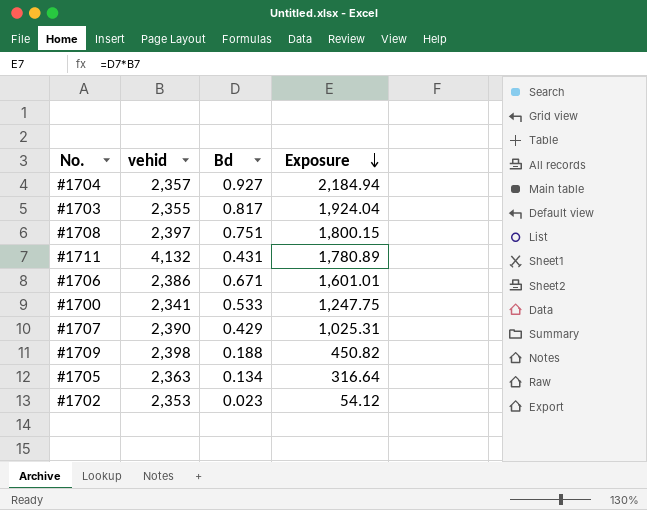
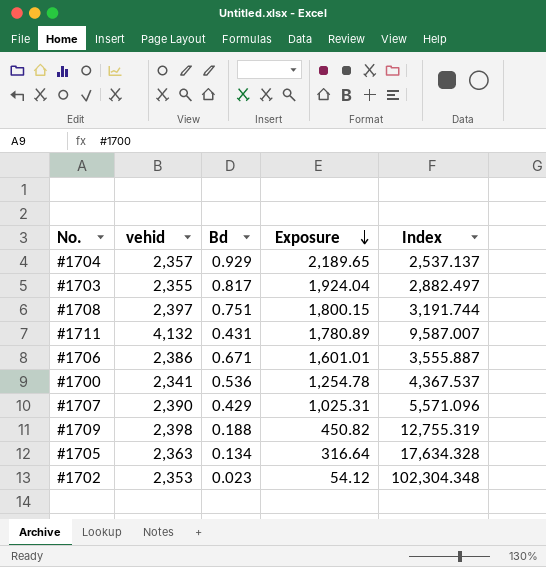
column Index | formula: none -> [vehid] / [Bd]
#1704 | Bd: 0.927 -> 0.929
#1704 | Exposure: 2,184.94 -> 2,189.65
#1700 | Bd: 0.533 -> 0.536
#1700 | Exposure: 1,247.75 -> 1,254.78

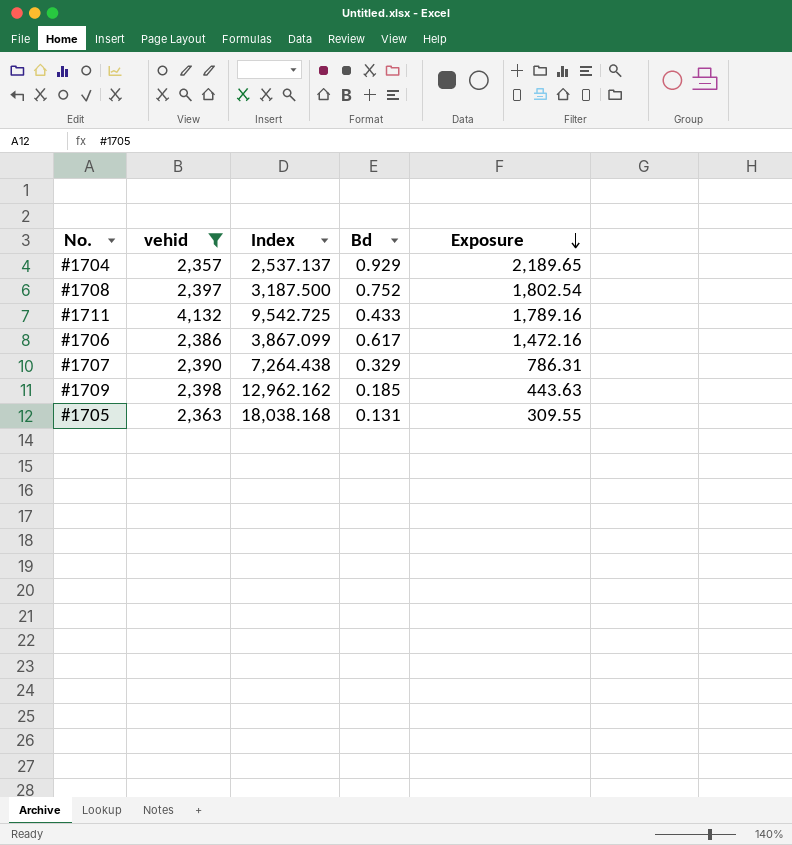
filter: none -> vehid >= 2,357
column Index | position: 5 -> 3
#1708 | Index: 3,191.744 -> 3,187.500
#1708 | Bd: 0.751 -> 0.752
#1708 | Exposure: 1,800.15 -> 1,802.54
#1711 | Index: 9,587.007 -> 9,542.725
#1711 | Bd: 0.431 -> 0.433
#1711 | Exposure: 1,780.89 -> 1,789.16
#1706 | Index: 3,555.887 -> 3,867.099
#1706 | Bd: 0.671 -> 0.617
#1706 | Exposure: 1,601.01 -> 1,472.16
#1707 | Index: 5,571.096 -> 7,264.438
#1707 | Bd: 0.429 -> 0.329
#1707 | Exposure: 1,025.31 -> 786.31
#1709 | Index: 12,755.319 -> 12,962.162
#1709 | Bd: 0.188 -> 0.185
#1709 | Exposure: 450.82 -> 443.63
#1705 | Index: 17,634.328 -> 18,038.168
#1705 | Bd: 0.134 -> 0.131
#1705 | Exposure: 316.64 -> 309.55

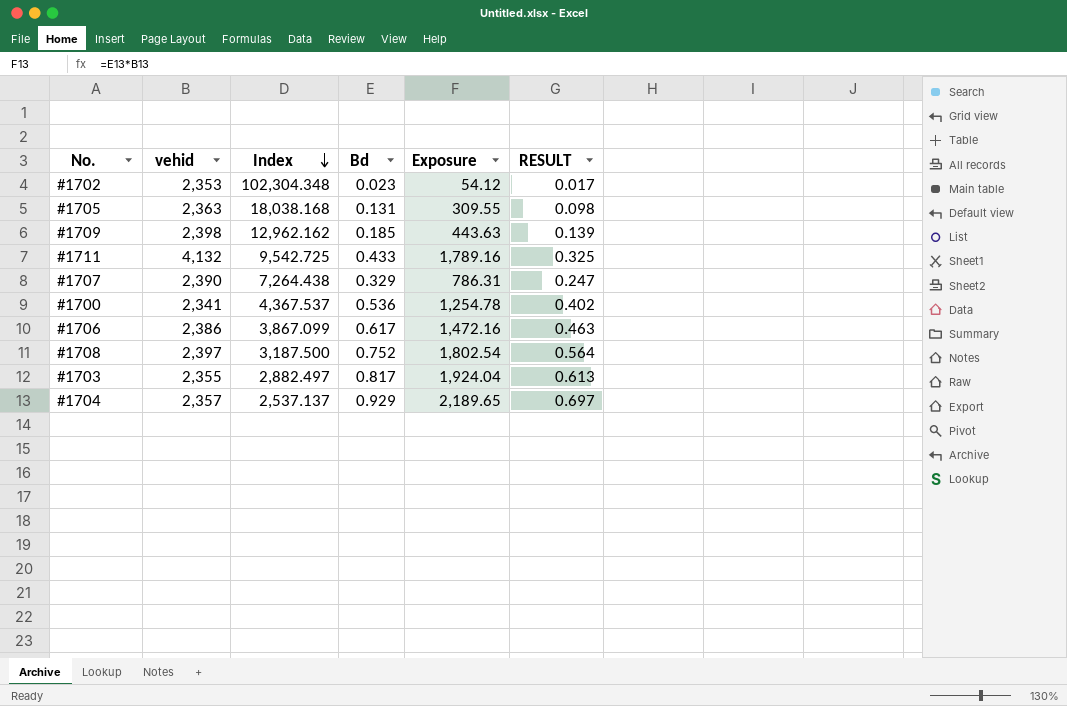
filter: vehid >= 2,357 -> none
row order: Exposure descending -> Index descending
column RESULT | formula: none -> [Bd] * 0.75

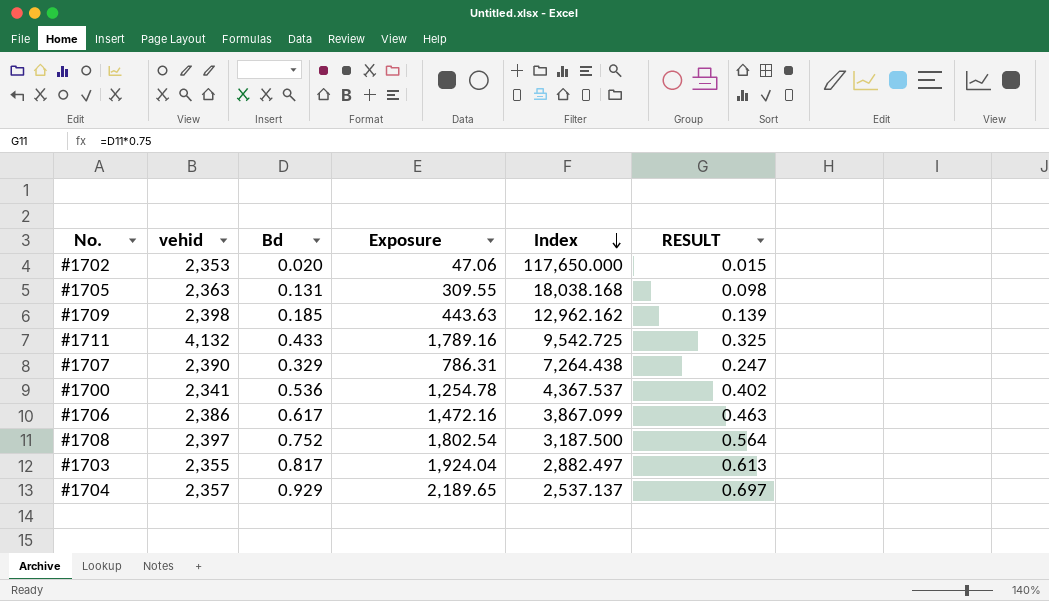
column Index | position: 3 -> 5
#1702 | Bd: 0.023 -> 0.020
#1702 | Exposure: 54.12 -> 47.06
#1702 | Index: 102,304.348 -> 117,650.000
#1702 | RESULT: 0.017 -> 0.015

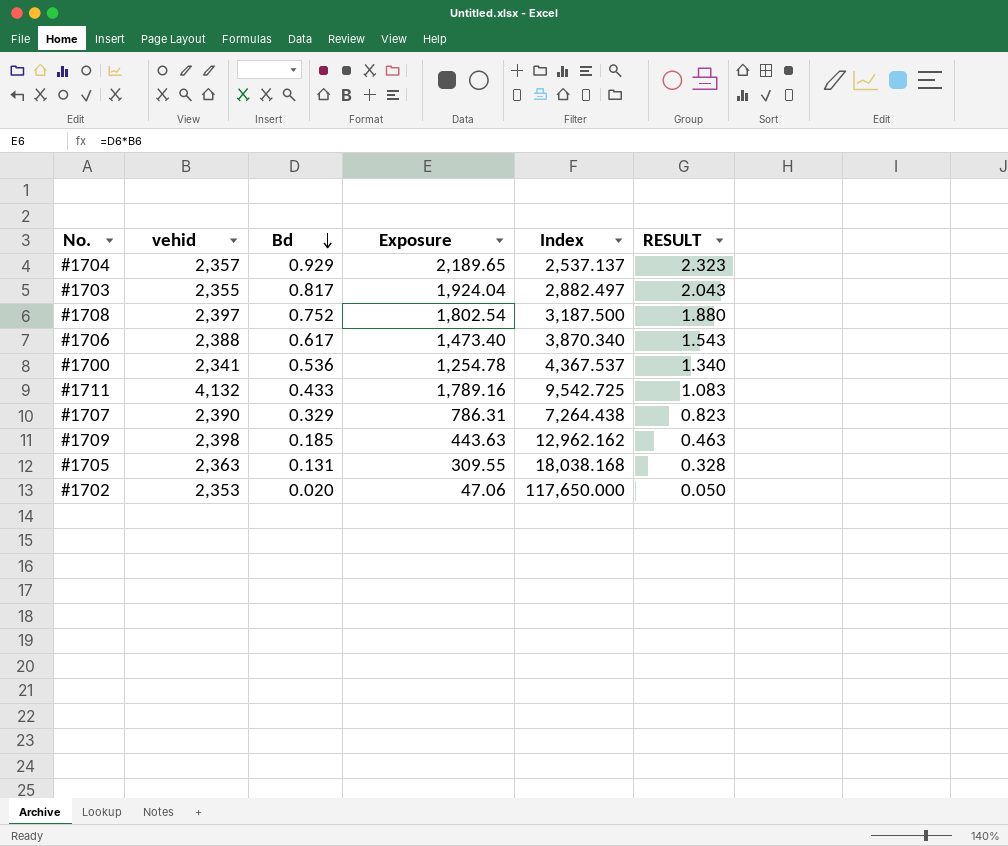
row order: Index descending -> Bd descending
column RESULT | formula: [Bd] * 0.75 -> [Bd] * 2.5
#1706 | vehid: 2,386 -> 2,388
#1706 | Exposure: 1,472.16 -> 1,473.40
#1706 | Index: 3,867.099 -> 3,870.340

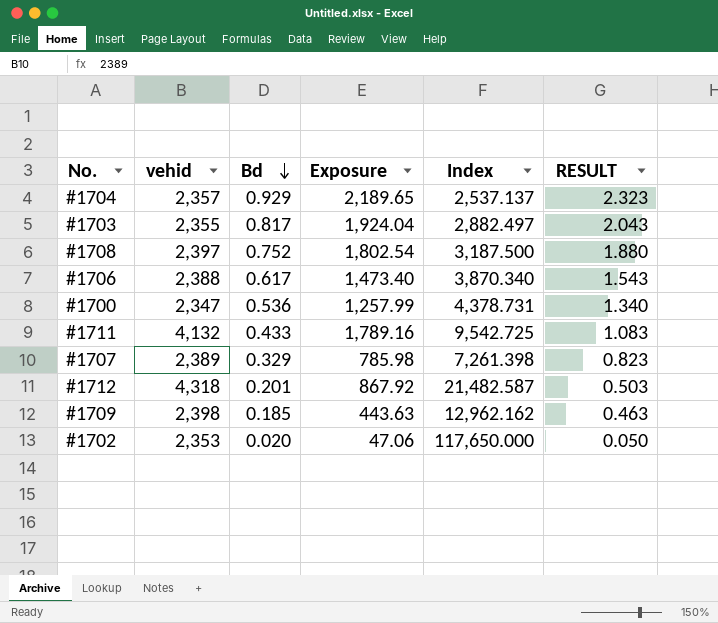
row #1705: 2,363 | 0.131 | 309.55 | 18,038.168 | 0.328 -> none
#1700 | vehid: 2,341 -> 2,347
#1700 | Exposure: 1,254.78 -> 1,257.99
#1700 | Index: 4,367.537 -> 4,378.731
#1707 | vehid: 2,390 -> 2,389
#1707 | Exposure: 786.31 -> 785.98
#1707 | Index: 7,264.438 -> 7,261.398
row #1712: none -> 4,318 | 0.201 | 867.92 | 21,482.587 | 0.503

